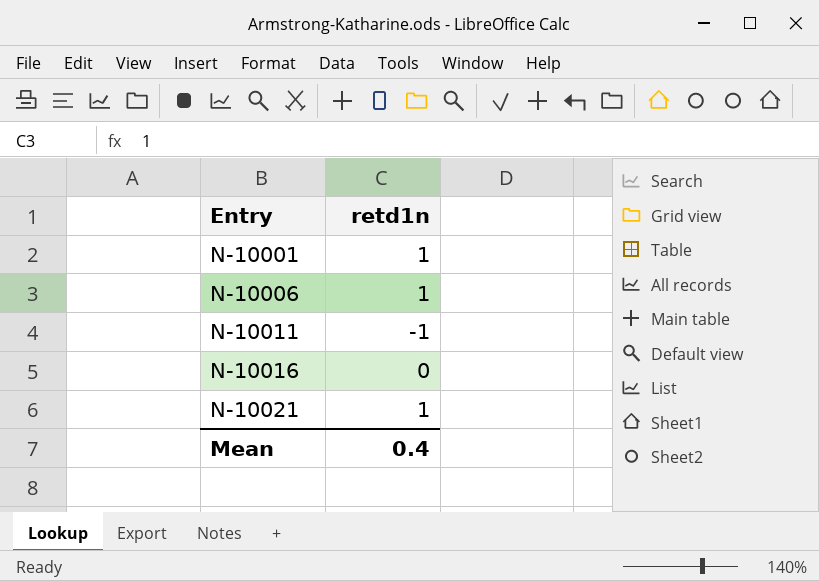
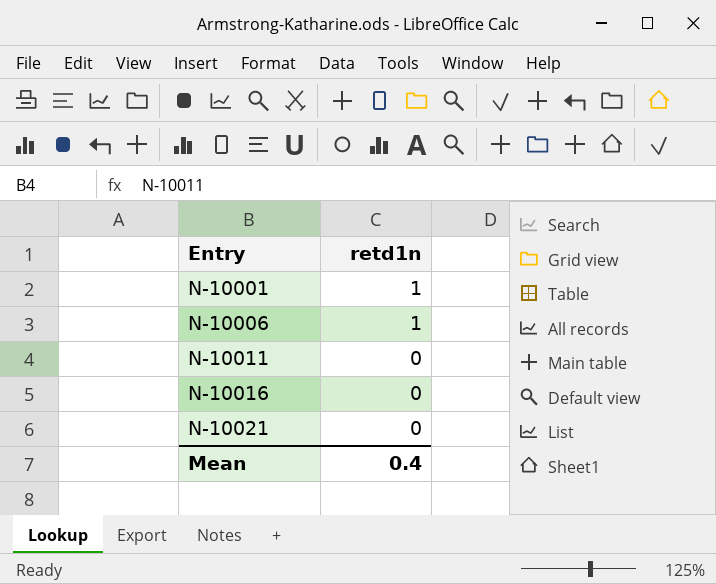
N-10011 | retd1n: -1 -> 0
N-10021 | retd1n: 1 -> 0

